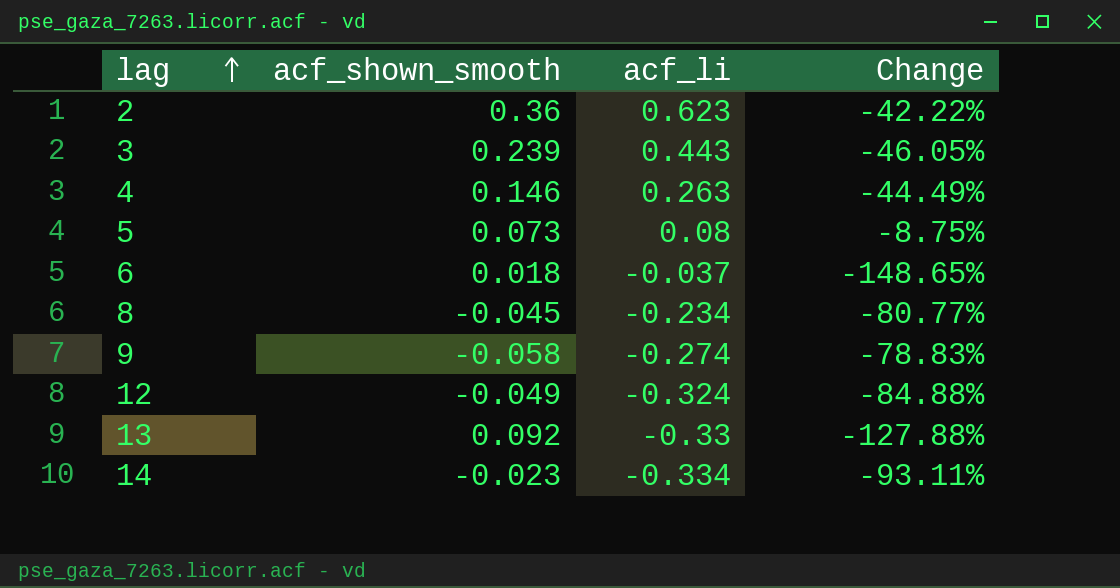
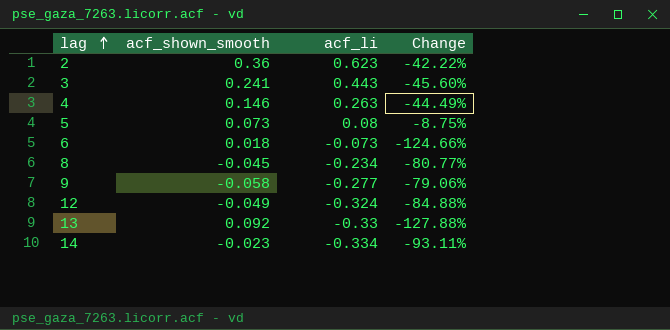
3 | acf_shown_smooth: 0.239 -> 0.241
3 | Change: -46.05% -> -45.60%
6 | acf_li: -0.037 -> -0.073
6 | Change: -148.65% -> -124.66%
9 | acf_li: -0.274 -> -0.277
9 | Change: -78.83% -> -79.06%

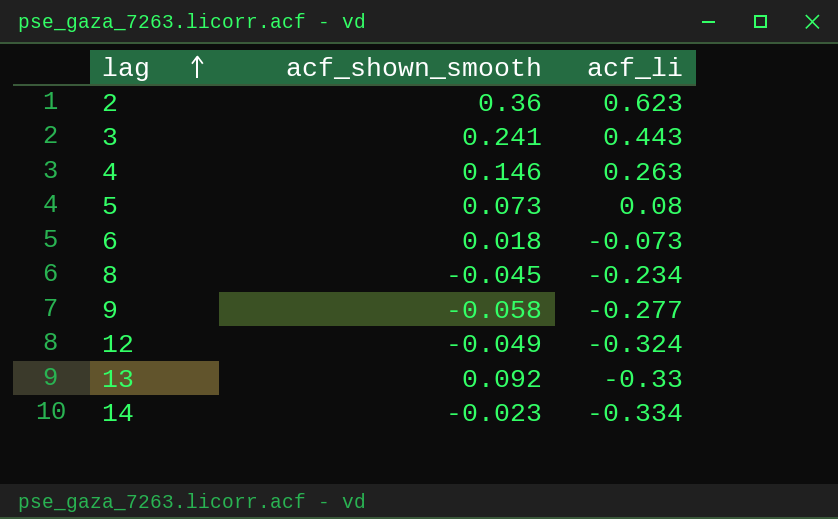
column Change | formula: ([acf_shown_smooth] - [acf_li]) / [acf_li] -> none

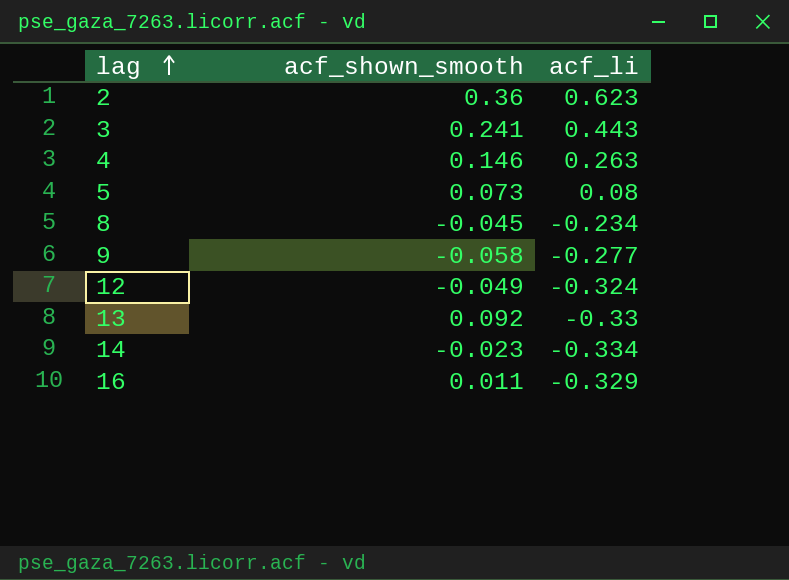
row 6: 0.018 | -0.073 -> none
row 16: none -> 0.011 | -0.329

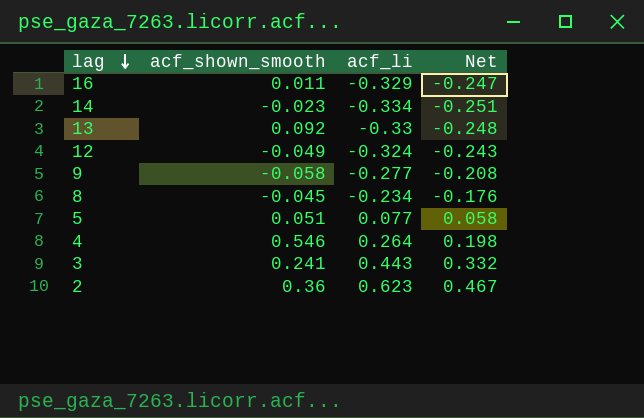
row order: lag ascending -> lag descending
column Net | formula: none -> [acf_li] * 0.75
5 | acf_shown_smooth: 0.073 -> 0.051
5 | acf_li: 0.08 -> 0.077
4 | acf_shown_smooth: 0.146 -> 0.546
4 | acf_li: 0.263 -> 0.264

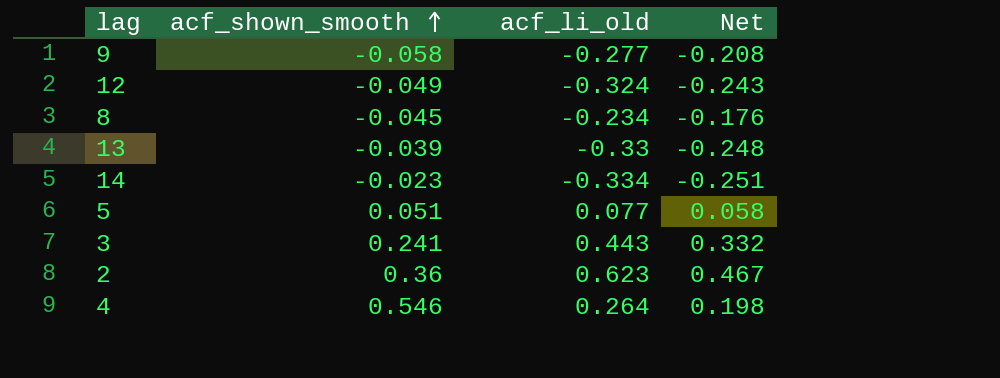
row order: lag descending -> acf_shown_smooth ascending
column name: acf_li -> acf_li_old
row 16: 0.011 | -0.329 | -0.247 -> none
13 | acf_shown_smooth: 0.092 -> -0.039

